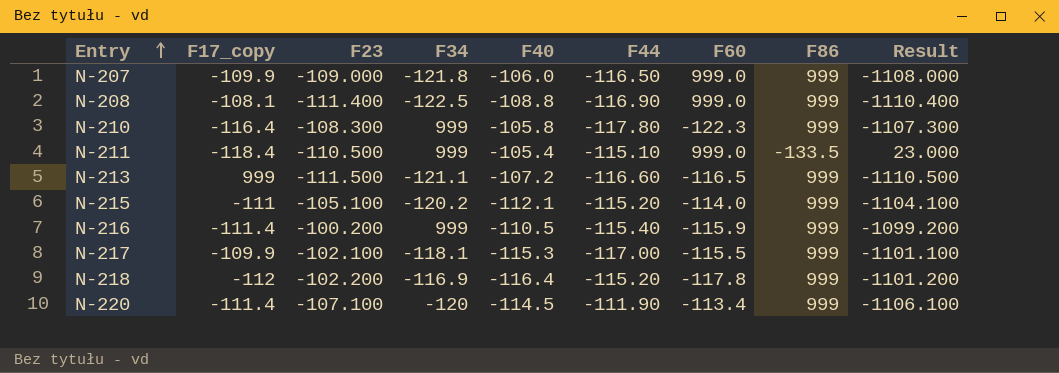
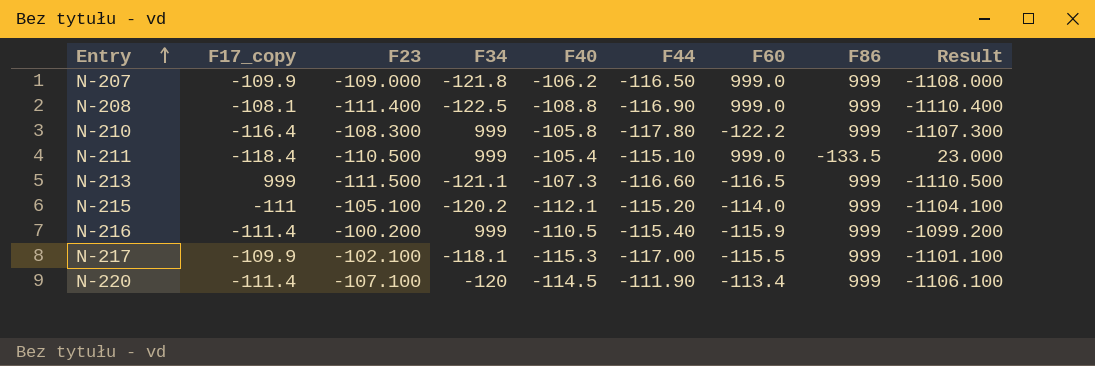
row N-218: -112 | -102.200 | -116.9 | -116.4 | -115.20 | -117.8 | 999 | -1101.200 -> none
N-207 | F40: -106.0 -> -106.2
N-210 | F60: -122.3 -> -122.2
N-213 | F40: -107.2 -> -107.3

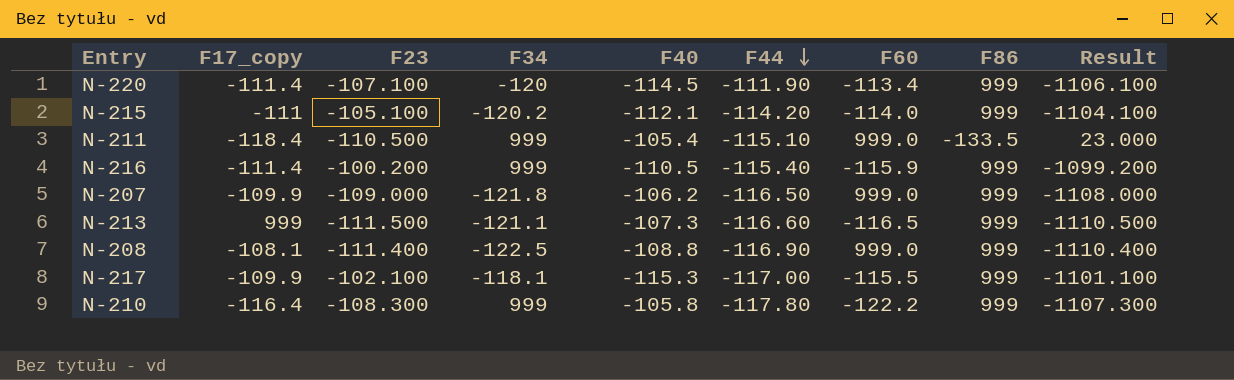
row order: Entry ascending -> F44 descending
N-215 | F44: -115.20 -> -114.20

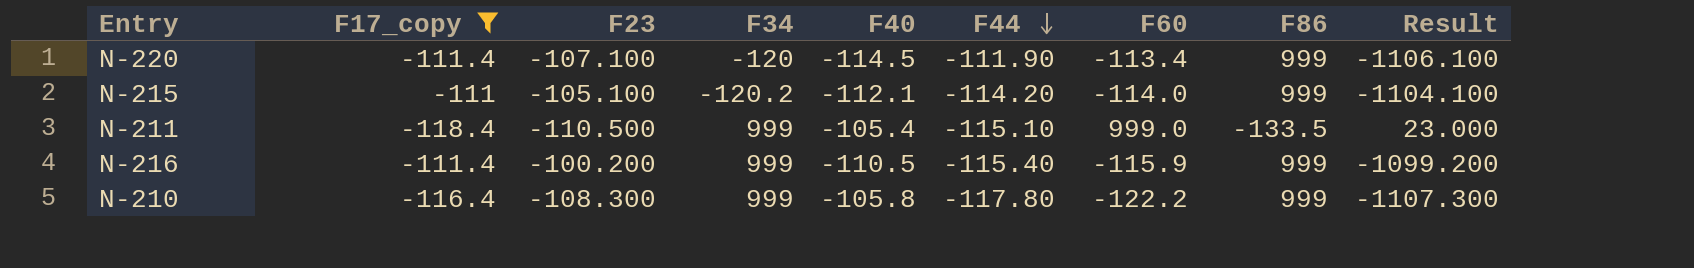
filter: none -> F17_copy <= -111

